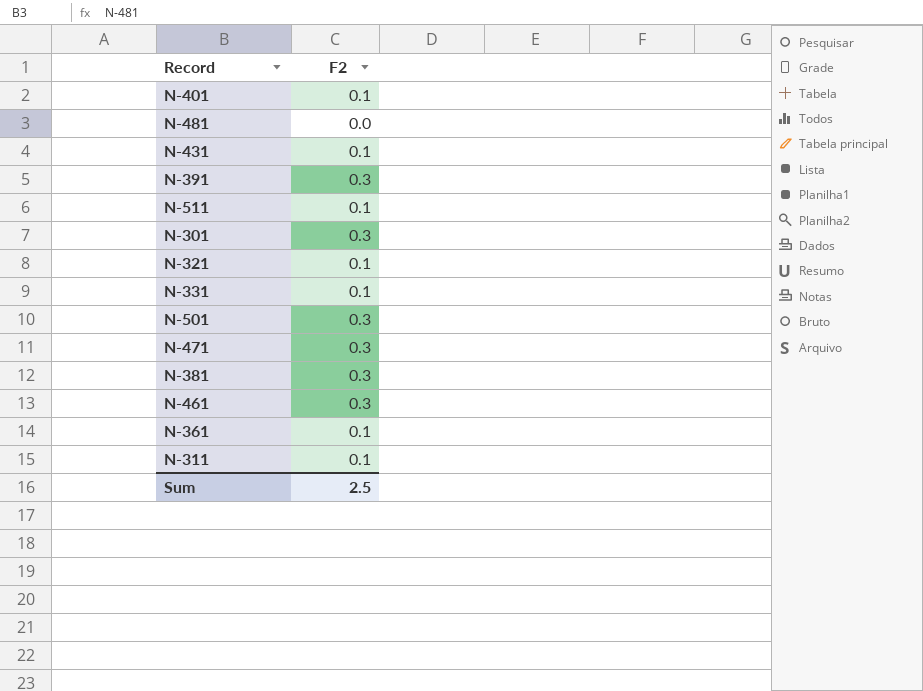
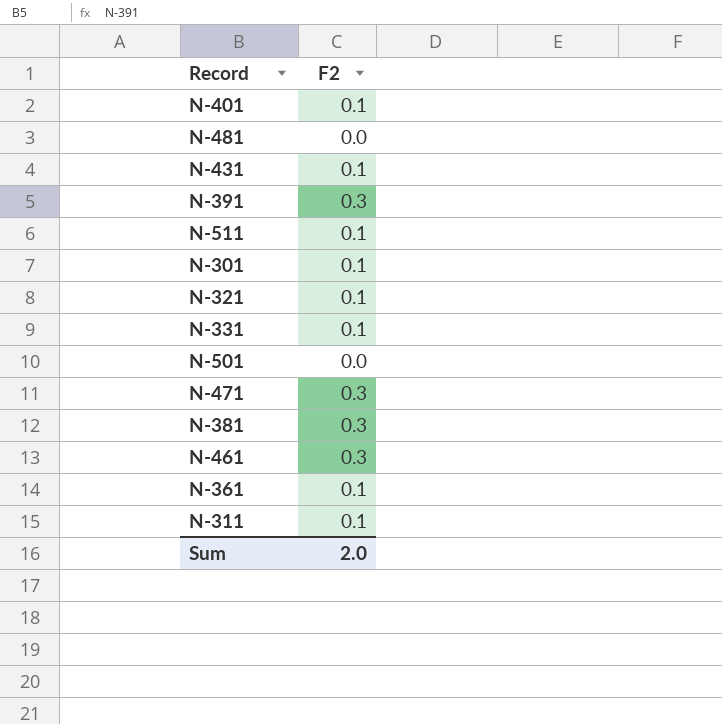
N-301 | F2: 0.3 -> 0.1
N-501 | F2: 0.3 -> 0.0
Sum | F2: 2.5 -> 2.0

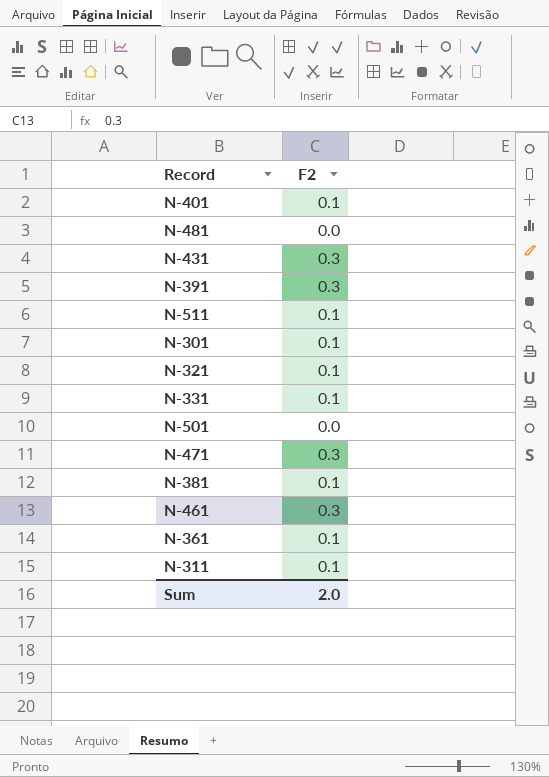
N-431 | F2: 0.1 -> 0.3
N-381 | F2: 0.3 -> 0.1

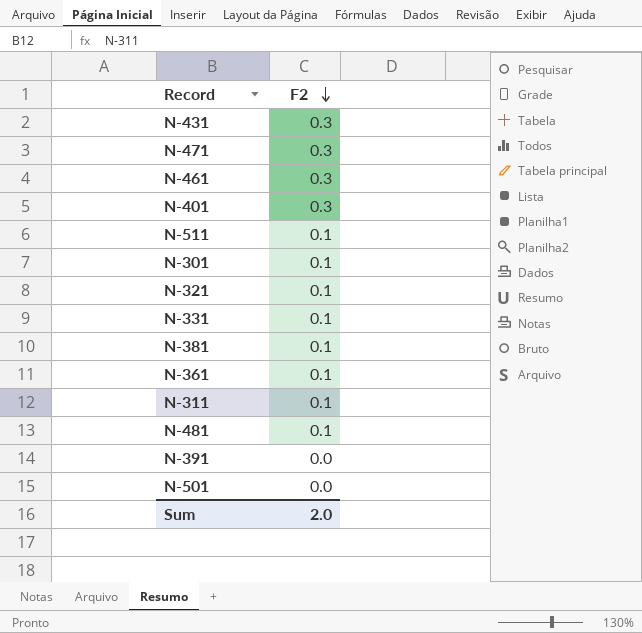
row order: none -> F2 descending
N-401 | F2: 0.1 -> 0.3
N-481 | F2: 0.0 -> 0.1
N-391 | F2: 0.3 -> 0.0

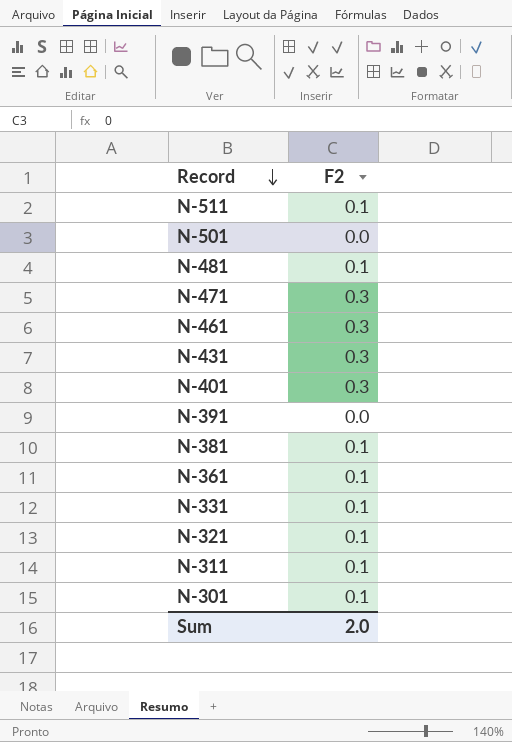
row order: F2 descending -> Record descending

